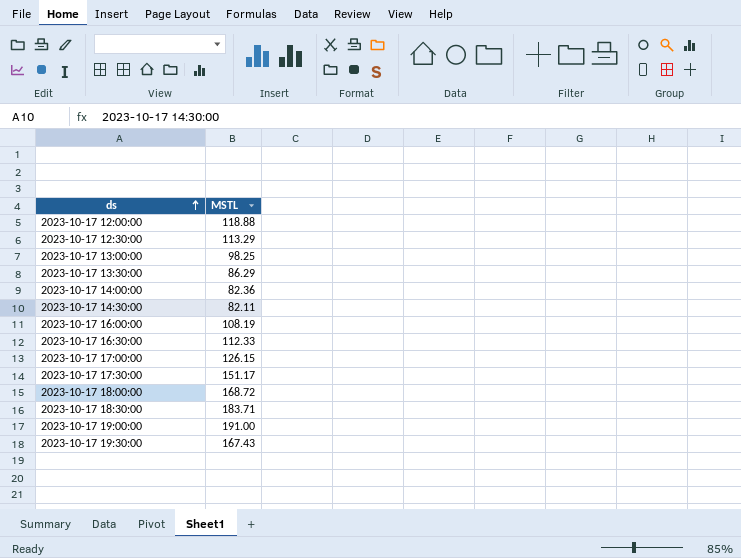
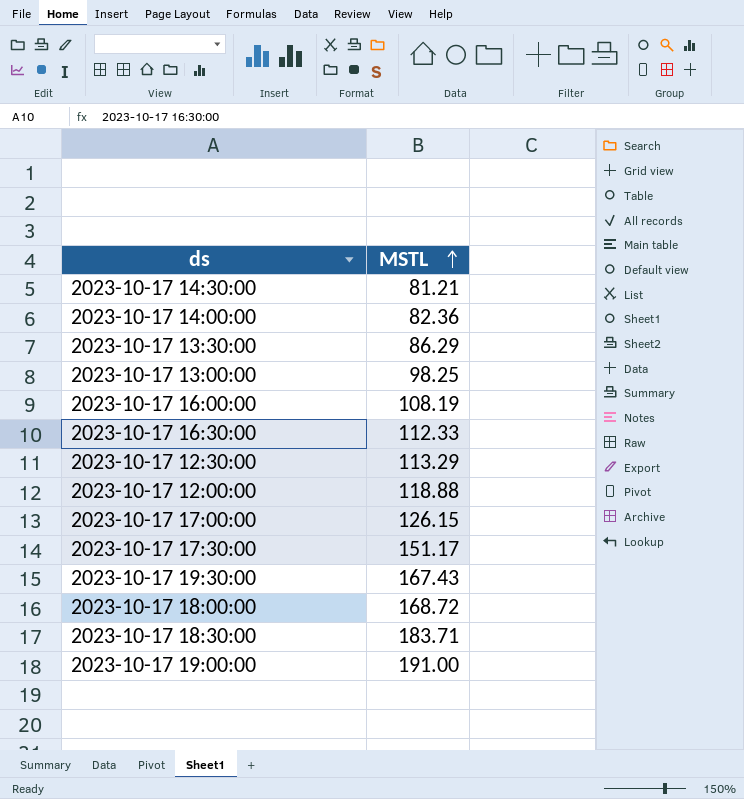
row order: ds ascending -> MSTL ascending
2023-10-17 14:30:00 | MSTL: 82.11 -> 81.21

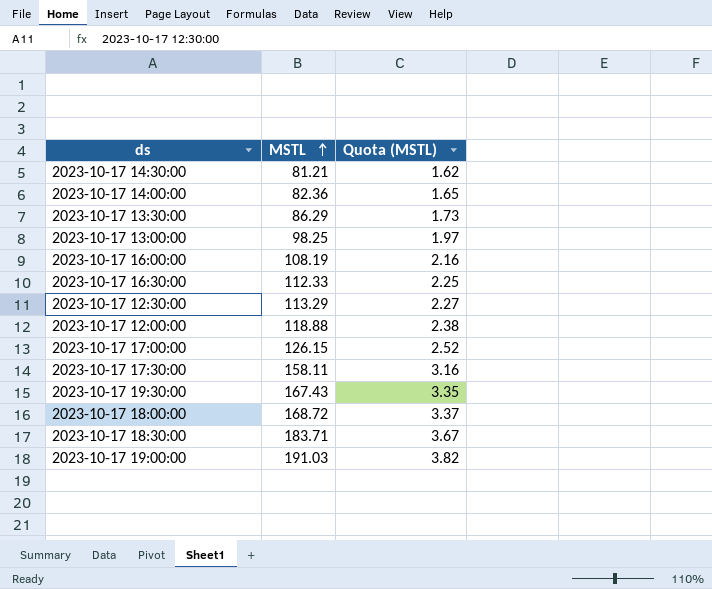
column Quota (MSTL) | formula: none -> [MSTL] * 0.02
2023-10-17 17:30:00 | MSTL: 151.17 -> 158.11
2023-10-17 19:00:00 | MSTL: 191.00 -> 191.03

